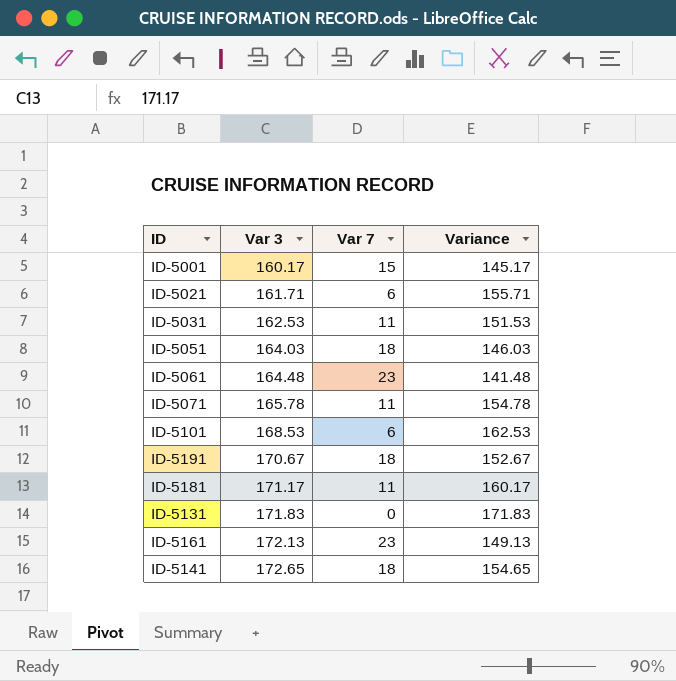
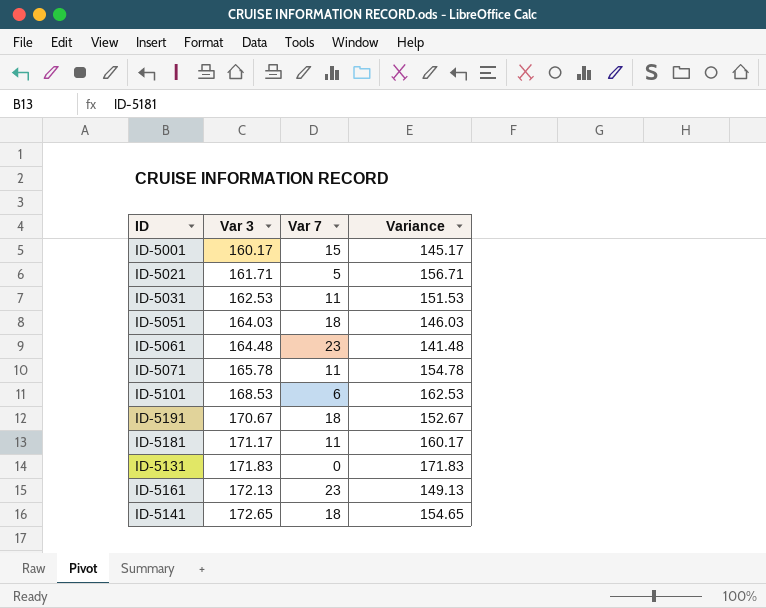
ID-5021 | Var 7: 6 -> 5
ID-5021 | Variance: 155.71 -> 156.71

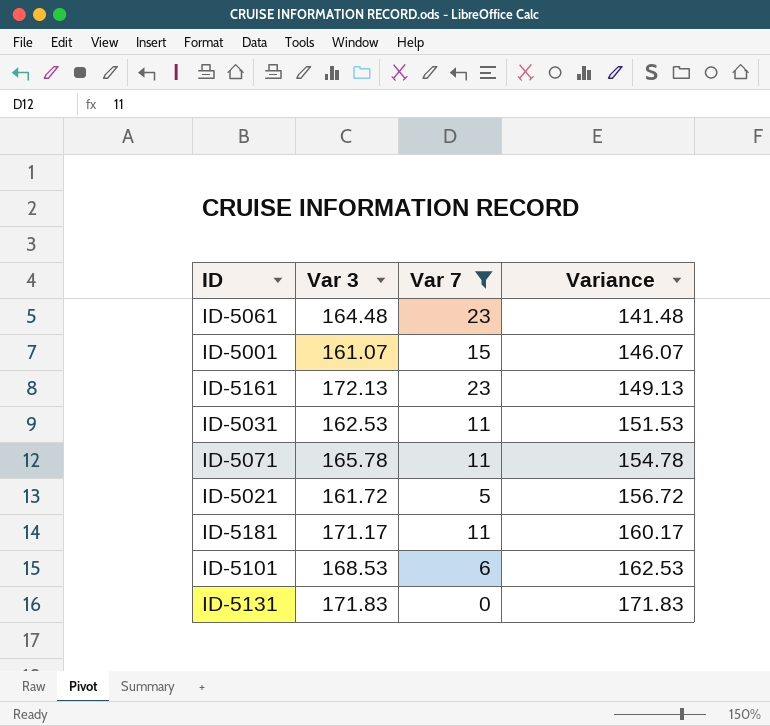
filter: none -> Var 7 != 18
row order: Var 3 ascending -> Variance ascending
ID-5001 | Var 3: 160.17 -> 161.07
ID-5001 | Variance: 145.17 -> 146.07
ID-5021 | Var 3: 161.71 -> 161.72
ID-5021 | Variance: 156.71 -> 156.72

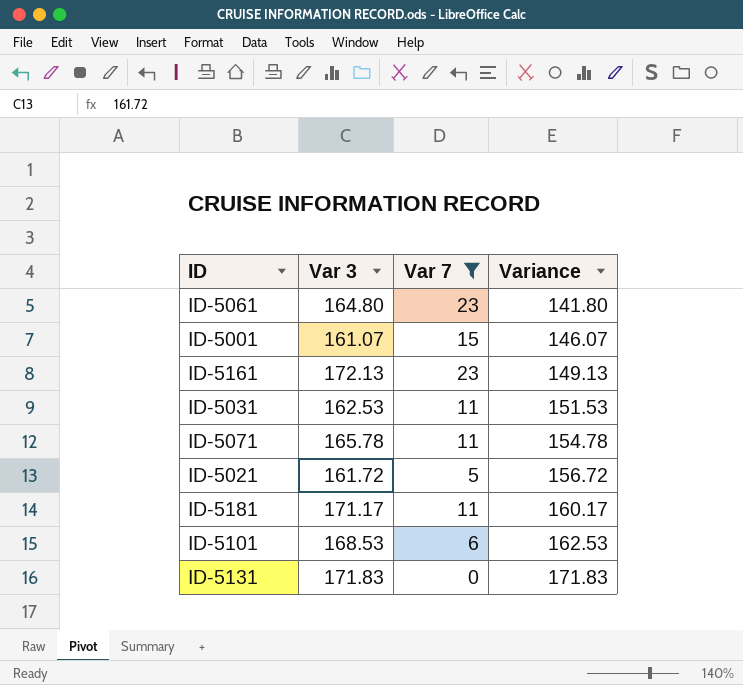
ID-5061 | Var 3: 164.48 -> 164.80
ID-5061 | Variance: 141.48 -> 141.80

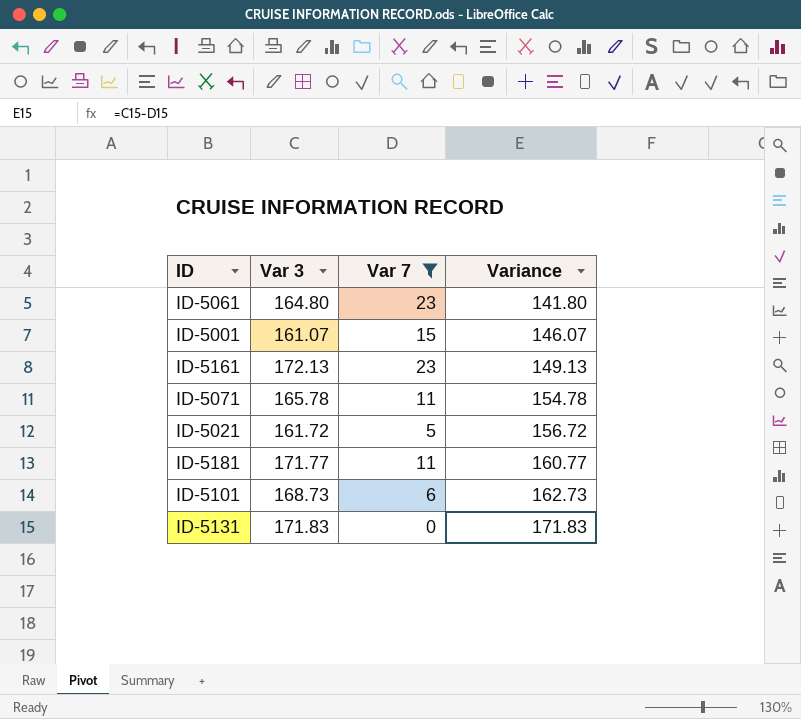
row ID-5031: 162.53 | 11 | 151.53 -> none
ID-5181 | Var 3: 171.17 -> 171.77
ID-5181 | Variance: 160.17 -> 160.77
ID-5101 | Var 3: 168.53 -> 168.73
ID-5101 | Variance: 162.53 -> 162.73

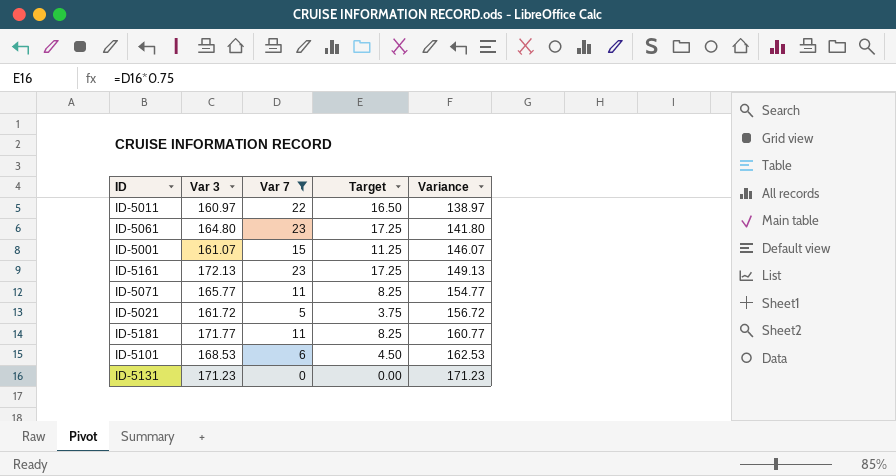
column Target | formula: none -> [Var 7] * 0.75
row ID-5011: none -> 160.97 | 22 | 16.50 | 138.97
ID-5071 | Var 3: 165.78 -> 165.77
ID-5071 | Variance: 154.78 -> 154.77
ID-5101 | Var 3: 168.73 -> 168.53
ID-5101 | Variance: 162.73 -> 162.53
ID-5131 | Var 3: 171.83 -> 171.23
ID-5131 | Variance: 171.83 -> 171.23

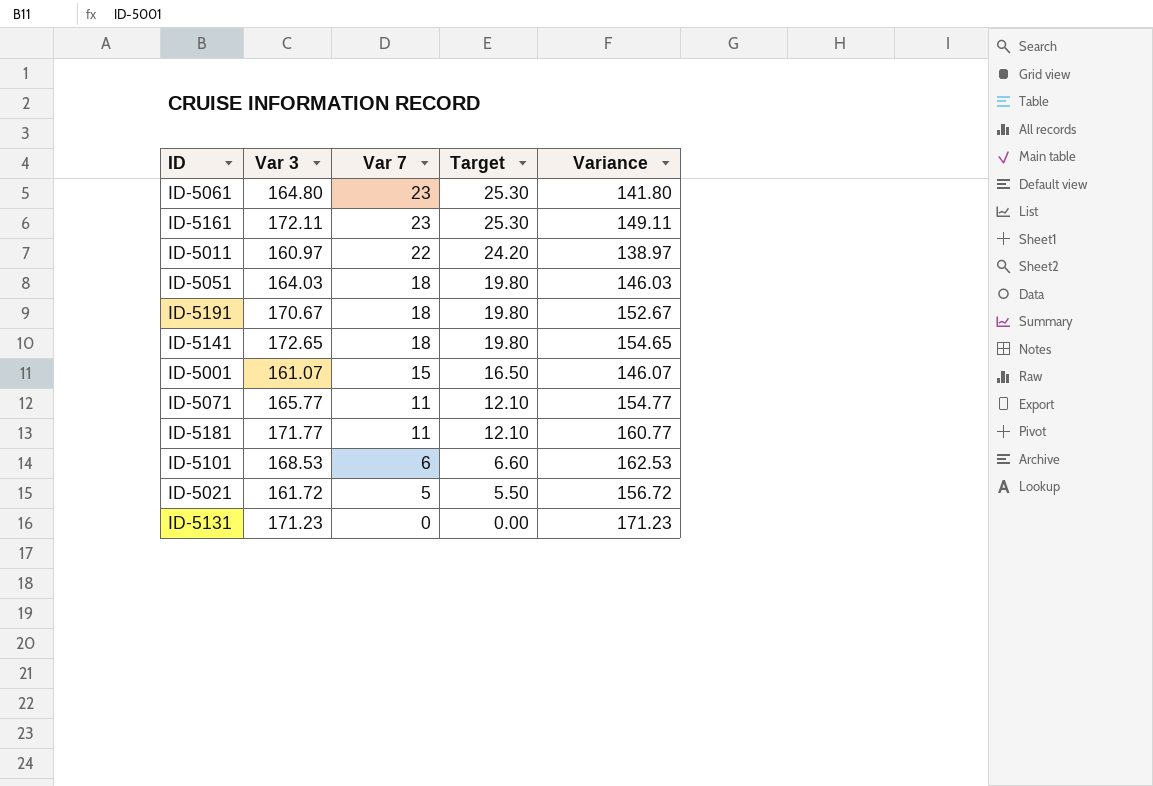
filter: Var 7 != 18 -> none
row order: Variance ascending -> Var 7 descending
column Target | formula: [Var 7] * 0.75 -> [Var 7] * 1.1
ID-5161 | Var 3: 172.13 -> 172.11
ID-5161 | Variance: 149.13 -> 149.11

